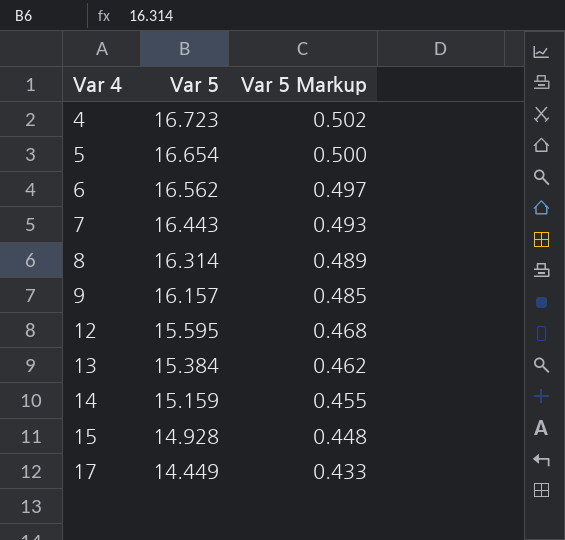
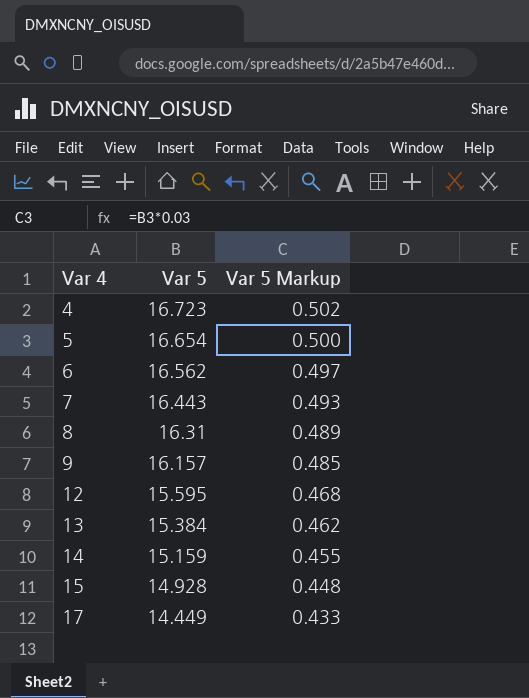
8 | Var 5: 16.314 -> 16.31

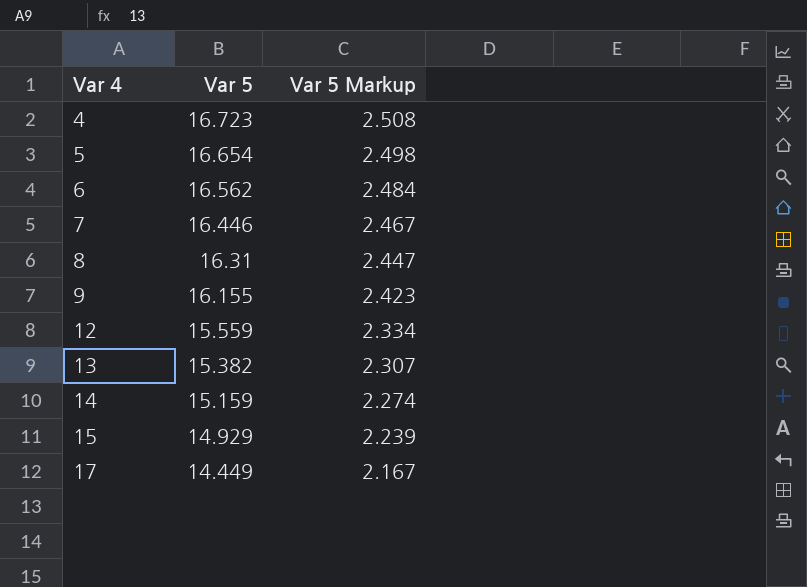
column Var 5 Markup | formula: [Var 5] * 0.03 -> [Var 5] * 0.15
7 | Var 5: 16.443 -> 16.446
9 | Var 5: 16.157 -> 16.155
12 | Var 5: 15.595 -> 15.559
13 | Var 5: 15.384 -> 15.382
15 | Var 5: 14.928 -> 14.929

